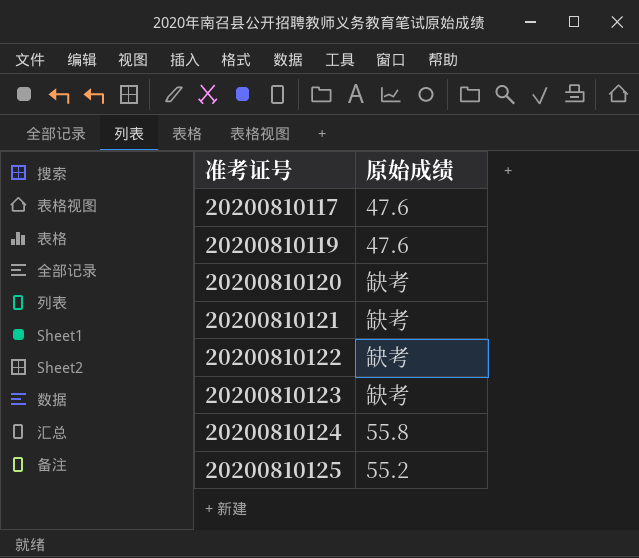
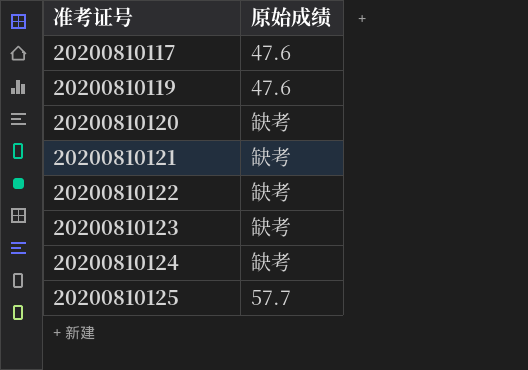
20200810124 | 原始成绩: 55.8 -> 缺考
20200810125 | 原始成绩: 55.2 -> 57.7

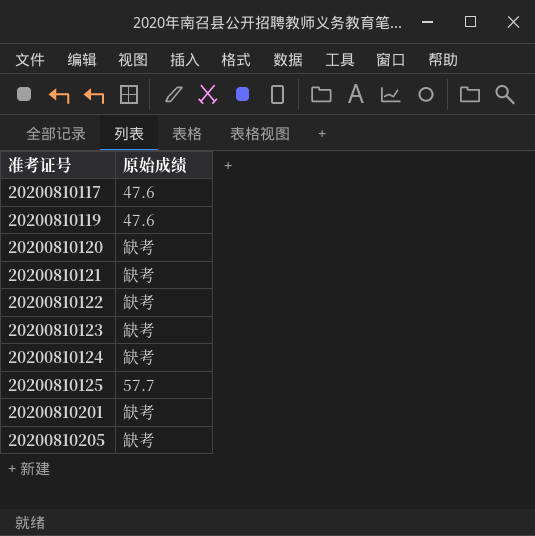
row 20200810201: none -> 缺考
row 20200810205: none -> 缺考

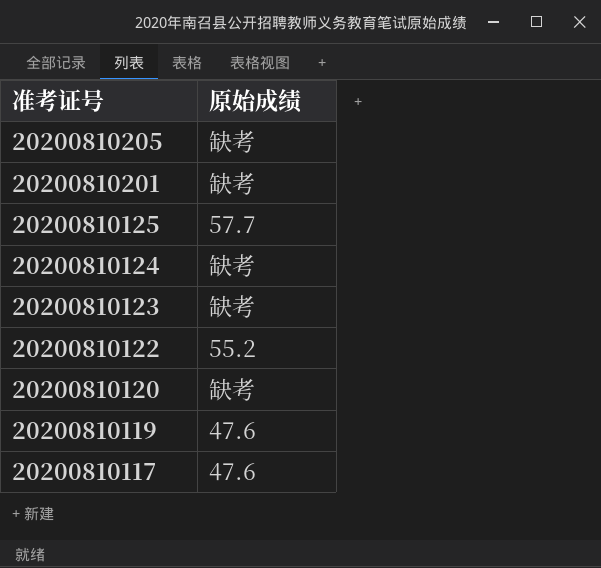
row order: 准考证号 ascending -> 准考证号 descending
row 20200810121: 缺考 -> none
20200810122 | 原始成绩: 缺考 -> 55.2

